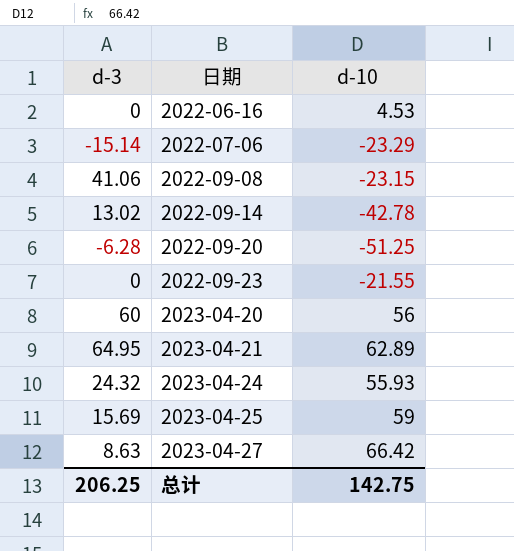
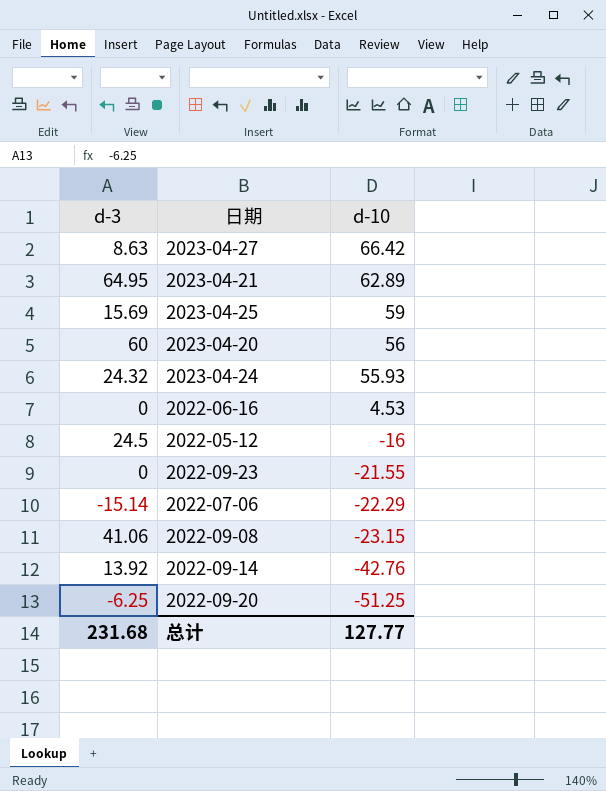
row order: 日期 ascending -> d-10 descending
row 2022-05-12: none -> 24.5 | -16
2022-07-06 | d-10: -23.29 -> -22.29
2022-09-14 | d-3: 13.02 -> 13.92
2022-09-14 | d-10: -42.78 -> -42.76
2022-09-20 | d-3: -6.28 -> -6.25
总计 | d-3: 206.25 -> 231.68
总计 | d-10: 142.75 -> 127.77

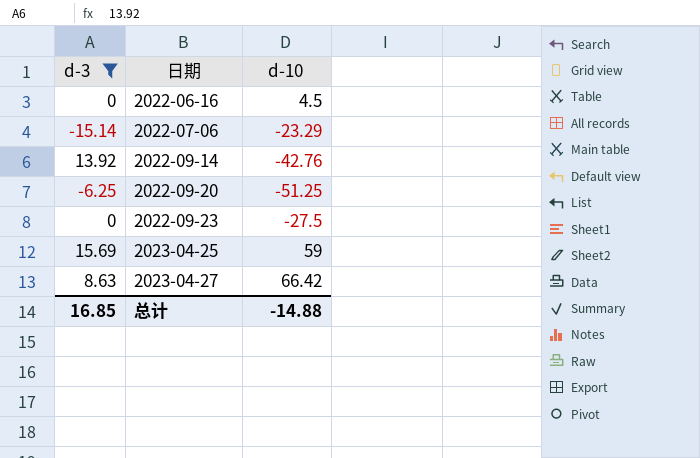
filter: none -> d-3 <= 15.69
row order: d-10 descending -> 日期 ascending
2022-06-16 | d-10: 4.53 -> 4.5
2022-07-06 | d-10: -22.29 -> -23.29
2022-09-23 | d-10: -21.55 -> -27.5
总计 | d-3: 231.68 -> 16.85
总计 | d-10: 127.77 -> -14.88

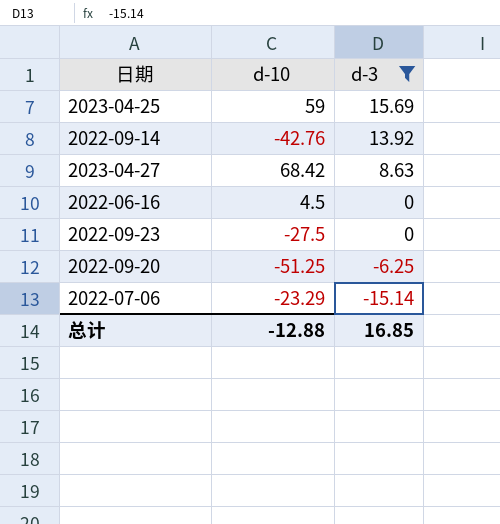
row order: 日期 ascending -> d-3 descending
column d-3 | position: 1 -> 3
2023-04-27 | d-10: 66.42 -> 68.42
总计 | d-10: -14.88 -> -12.88

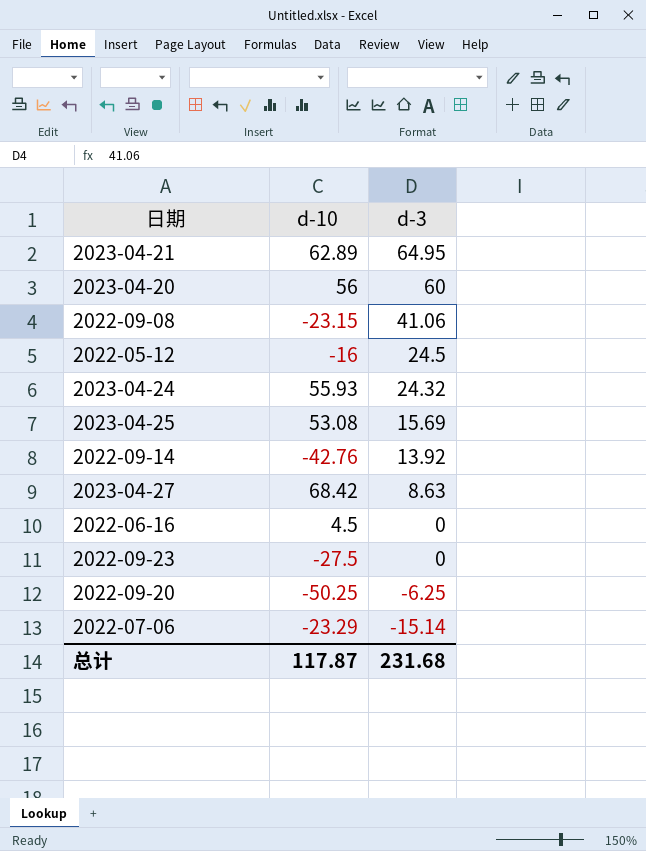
filter: d-3 <= 15.69 -> none
2023-04-25 | d-10: 59 -> 53.08
2022-09-20 | d-10: -51.25 -> -50.25
总计 | d-10: -12.88 -> 117.87
总计 | d-3: 16.85 -> 231.68

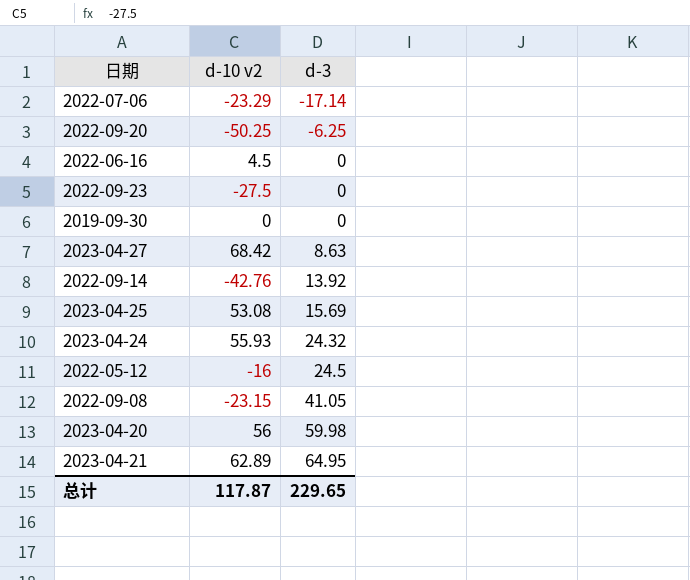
row order: d-3 descending -> d-3 ascending
column name: d-10 -> d-10 v2
2022-07-06 | d-3: -15.14 -> -17.14
row 2019-09-30: none -> 0 | 0
2022-09-08 | d-3: 41.06 -> 41.05
2023-04-20 | d-3: 60 -> 59.98
总计 | d-3: 231.68 -> 229.65

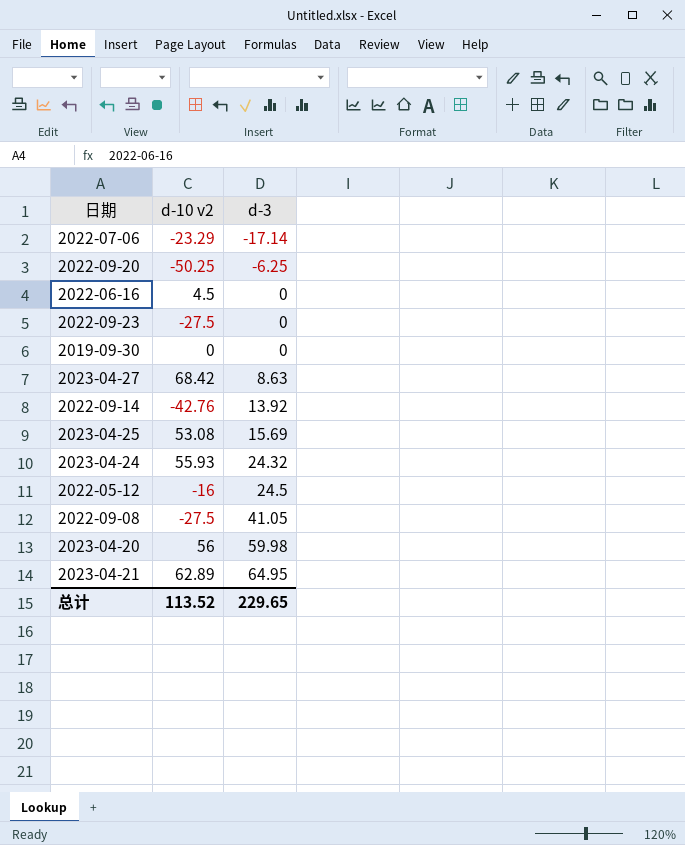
2022-09-08 | d-10 v2: -23.15 -> -27.5
总计 | d-10 v2: 117.87 -> 113.52

